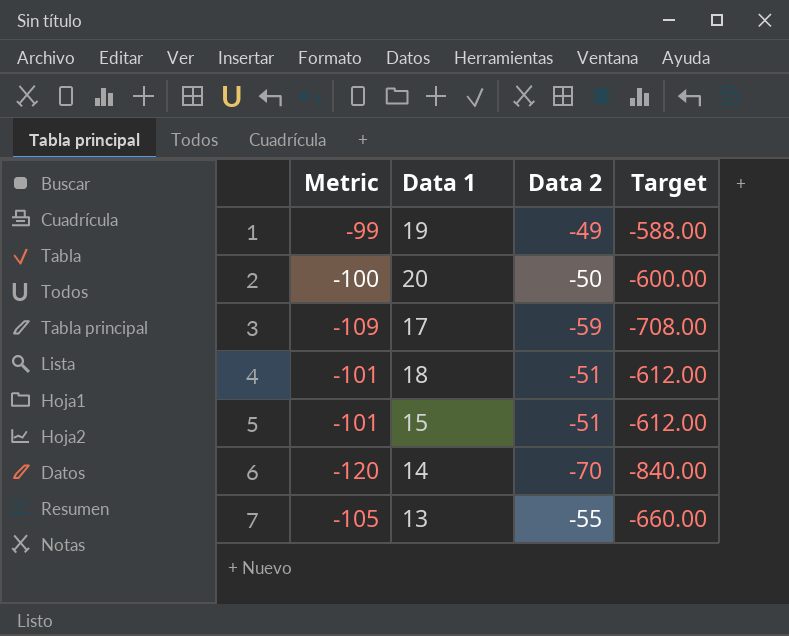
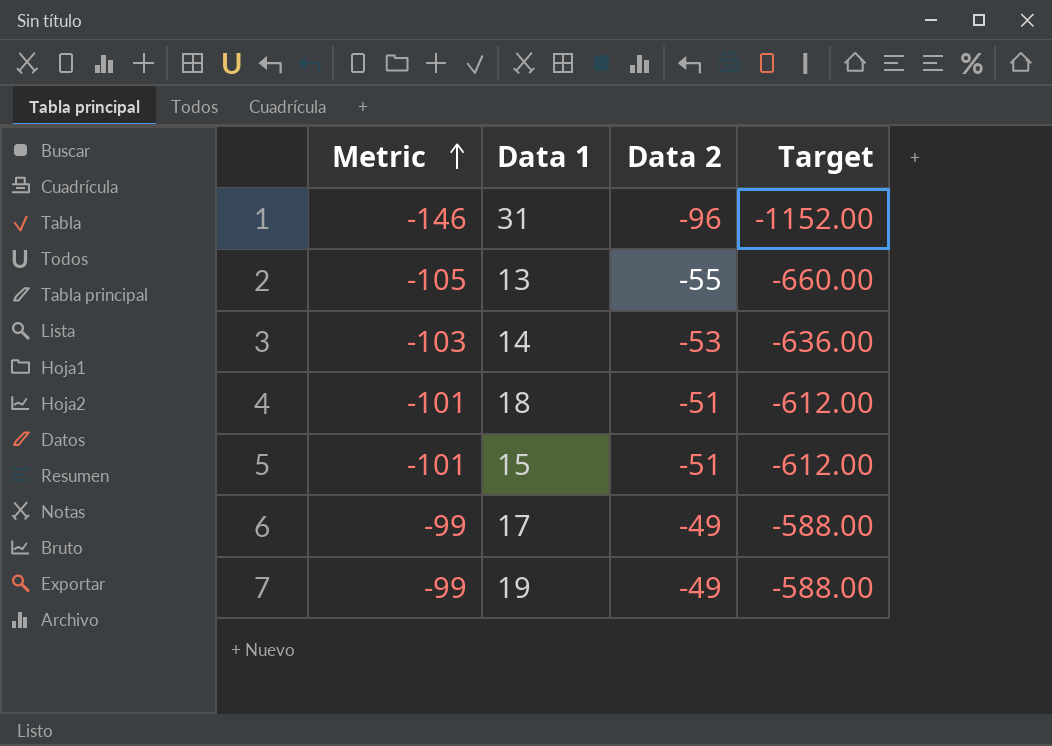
row order: none -> Metric ascending
row 20: -100 | -50 | -600.00 -> none
row 31: none -> -146 | -96 | -1152.00
14 | Metric: -120 -> -103
14 | Data 2: -70 -> -53
14 | Target: -840.00 -> -636.00
17 | Metric: -109 -> -99
17 | Data 2: -59 -> -49
17 | Target: -708.00 -> -588.00

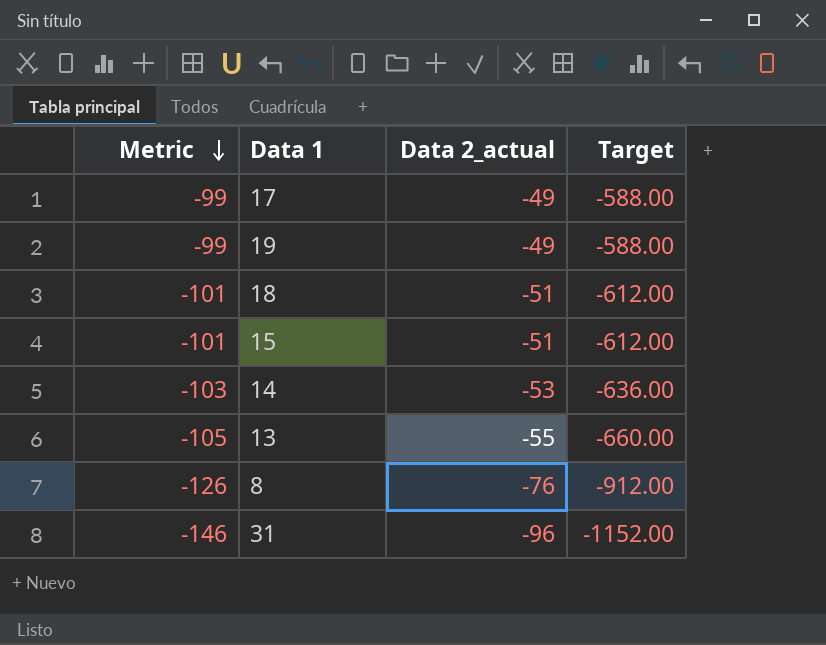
row order: Metric ascending -> Metric descending
column name: Data 2 -> Data 2_actual
row 8: none -> -126 | -76 | -912.00

